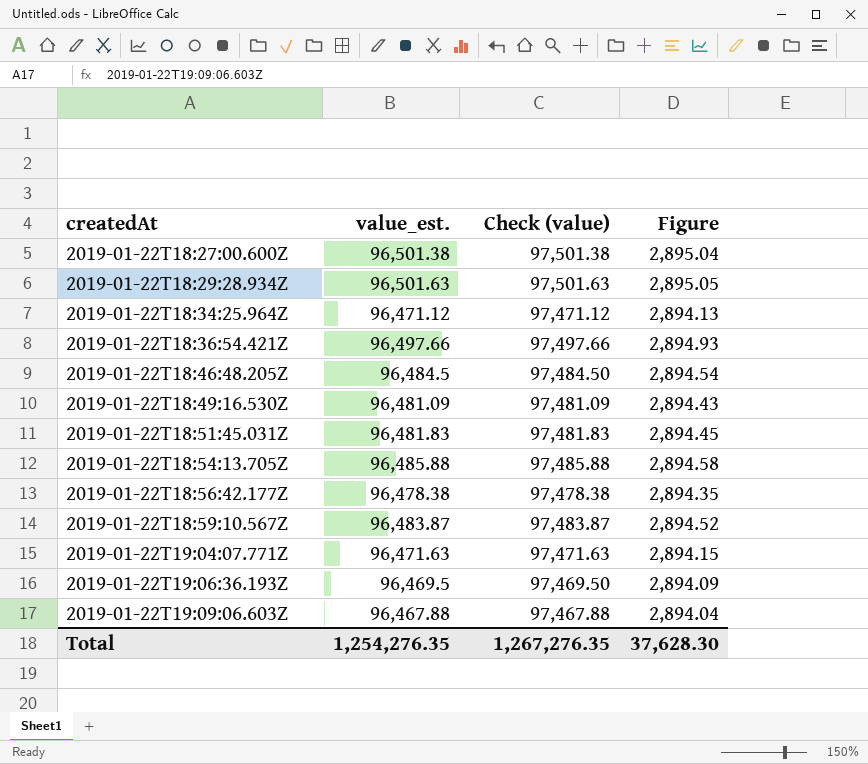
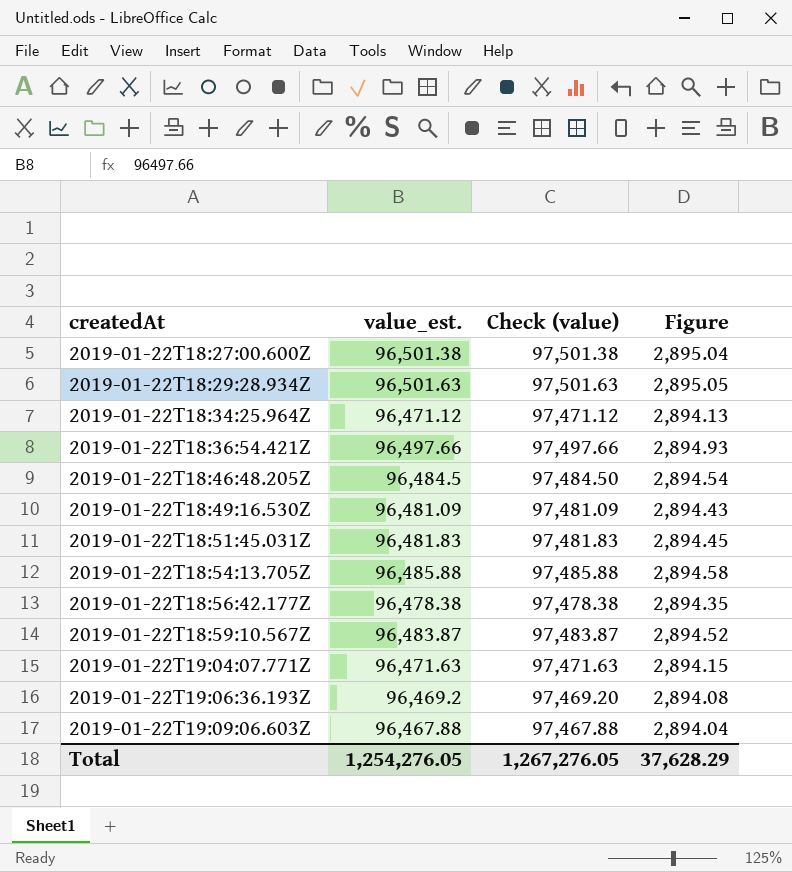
2019-01-22T19:06:36.193Z | value_est.: 96,469.5 -> 96,469.2
2019-01-22T19:06:36.193Z | Check (value): 97,469.50 -> 97,469.20
2019-01-22T19:06:36.193Z | Figure: 2,894.09 -> 2,894.08
Total | value_est.: 1,254,276.35 -> 1,254,276.05
Total | Check (value): 1,267,276.35 -> 1,267,276.05
Total | Figure: 37,628.30 -> 37,628.29

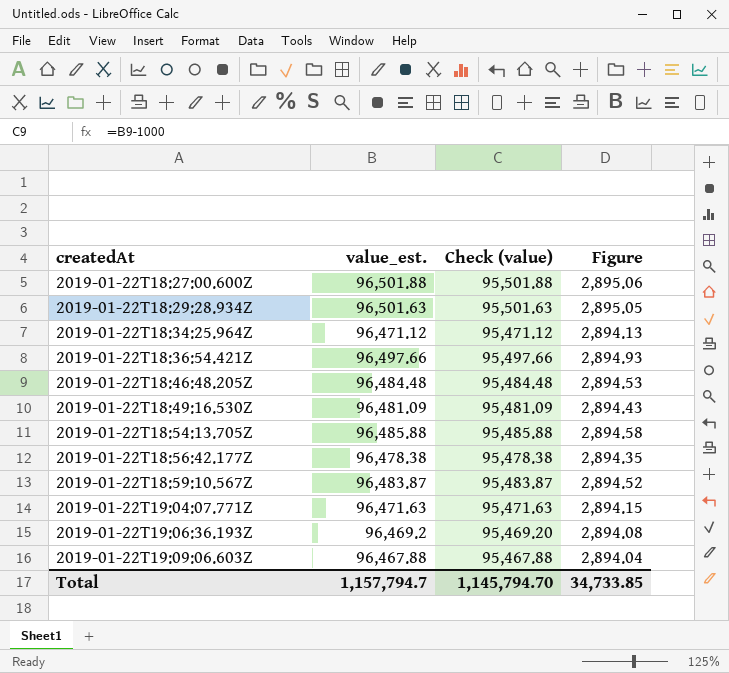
column Check (value) | formula: [value_est.] + 1000 -> [value_est.] - 1000
row 2019-01-22T18:51:45.031Z: 96,481.83 | 97,481.83 | 2,894.45 -> none
2019-01-22T18:27:00.600Z | value_est.: 96,501.38 -> 96,501.88
2019-01-22T18:27:00.600Z | Figure: 2,895.04 -> 2,895.06
2019-01-22T18:46:48.205Z | value_est.: 96,484.5 -> 96,484.48
2019-01-22T18:46:48.205Z | Figure: 2,894.54 -> 2,894.53
Total | value_est.: 1,254,276.05 -> 1,157,794.7
Total | Check (value): 1,267,276.05 -> 1,145,794.70
Total | Figure: 37,628.29 -> 34,733.85

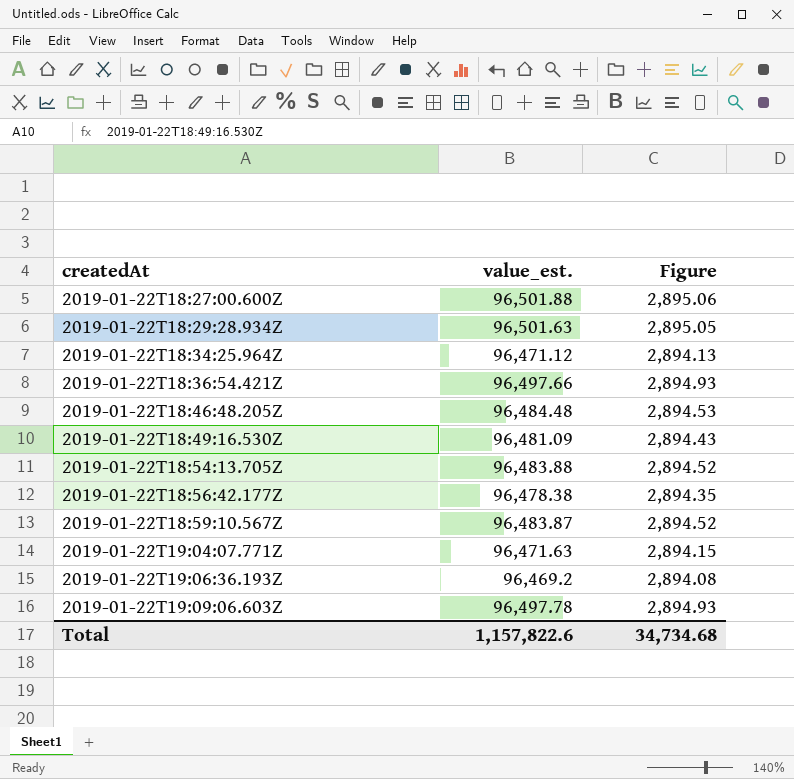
column Check (value) | formula: [value_est.] - 1000 -> none
2019-01-22T18:54:13.705Z | value_est.: 96,485.88 -> 96,483.88
2019-01-22T18:54:13.705Z | Figure: 2,894.58 -> 2,894.52
2019-01-22T19:09:06.603Z | value_est.: 96,467.88 -> 96,497.78
2019-01-22T19:09:06.603Z | Figure: 2,894.04 -> 2,894.93
Total | value_est.: 1,157,794.7 -> 1,157,822.6
Total | Figure: 34,733.85 -> 34,734.68

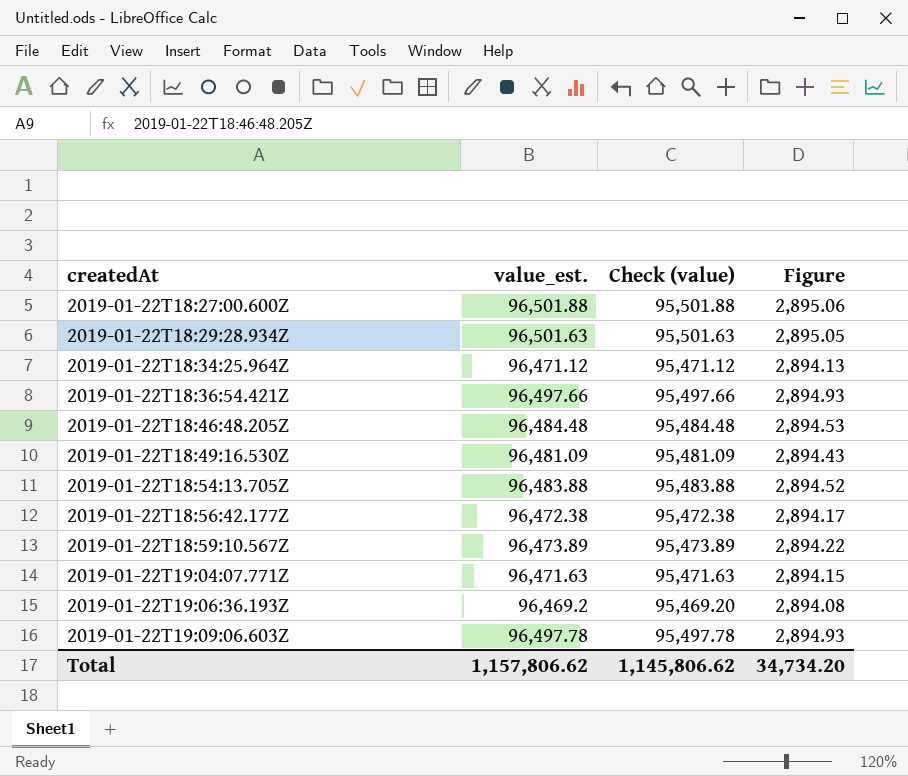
column Check (value) | formula: none -> [value_est.] - 1000
2019-01-22T18:56:42.177Z | value_est.: 96,478.38 -> 96,472.38
2019-01-22T18:56:42.177Z | Figure: 2,894.35 -> 2,894.17
2019-01-22T18:59:10.567Z | value_est.: 96,483.87 -> 96,473.89
2019-01-22T18:59:10.567Z | Figure: 2,894.52 -> 2,894.22
Total | value_est.: 1,157,822.6 -> 1,157,806.62
Total | Figure: 34,734.68 -> 34,734.20

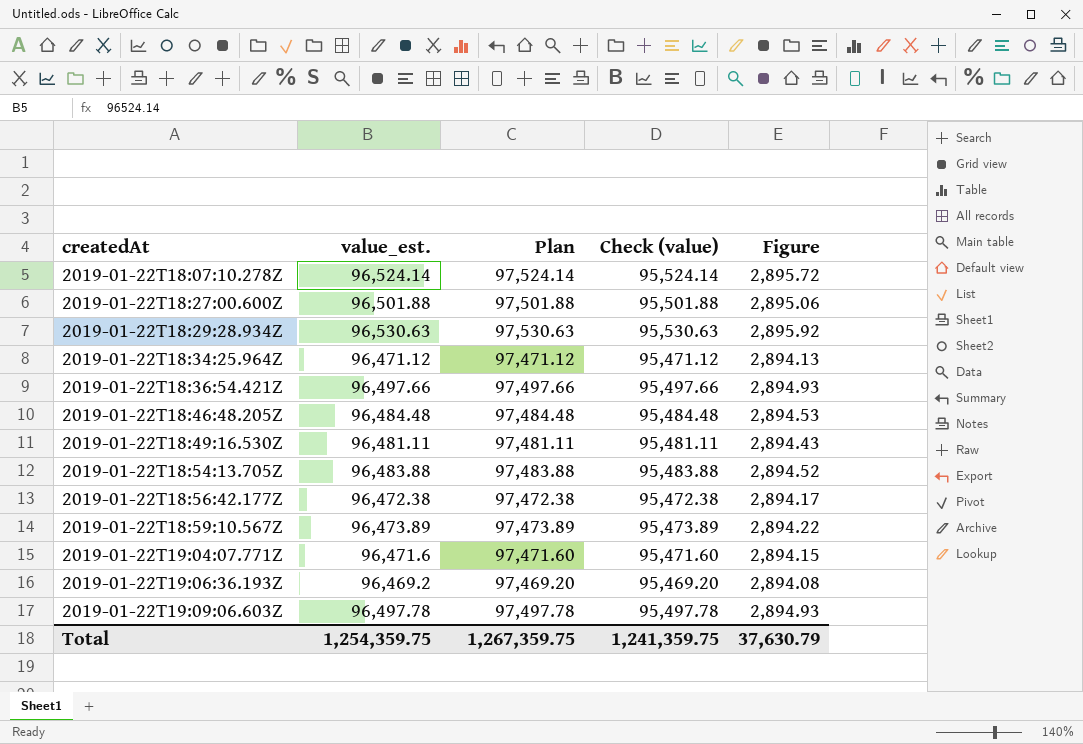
column Plan | formula: none -> [value_est.] + 1000
row 2019-01-22T18:07:10.278Z: none -> 96,524.14 | 97,524.14 | 95,524.14 | 2,895.72
2019-01-22T18:29:28.934Z | value_est.: 96,501.63 -> 96,530.63
2019-01-22T18:29:28.934Z | Check (value): 95,501.63 -> 95,530.63
2019-01-22T18:29:28.934Z | Figure: 2,895.05 -> 2,895.92
2019-01-22T18:49:16.530Z | value_est.: 96,481.09 -> 96,481.11
2019-01-22T18:49:16.530Z | Check (value): 95,481.09 -> 95,481.11
2019-01-22T19:04:07.771Z | value_est.: 96,471.63 -> 96,471.6
2019-01-22T19:04:07.771Z | Check (value): 95,471.63 -> 95,471.60
Total | value_est.: 1,157,806.62 -> 1,254,359.75
Total | Check (value): 1,145,806.62 -> 1,241,359.75
Total | Figure: 34,734.20 -> 37,630.79

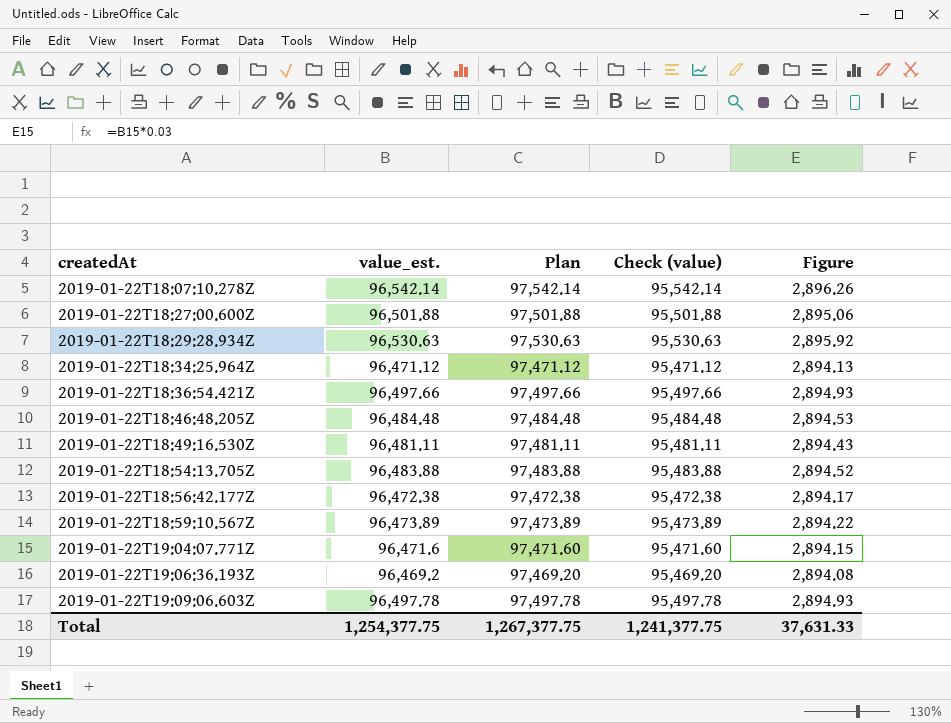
2019-01-22T18:07:10.278Z | value_est.: 96,524.14 -> 96,542.14
2019-01-22T18:07:10.278Z | Plan: 97,524.14 -> 97,542.14
2019-01-22T18:07:10.278Z | Check (value): 95,524.14 -> 95,542.14
2019-01-22T18:07:10.278Z | Figure: 2,895.72 -> 2,896.26
Total | value_est.: 1,254,359.75 -> 1,254,377.75
Total | Plan: 1,267,359.75 -> 1,267,377.75
Total | Check (value): 1,241,359.75 -> 1,241,377.75
Total | Figure: 37,630.79 -> 37,631.33

